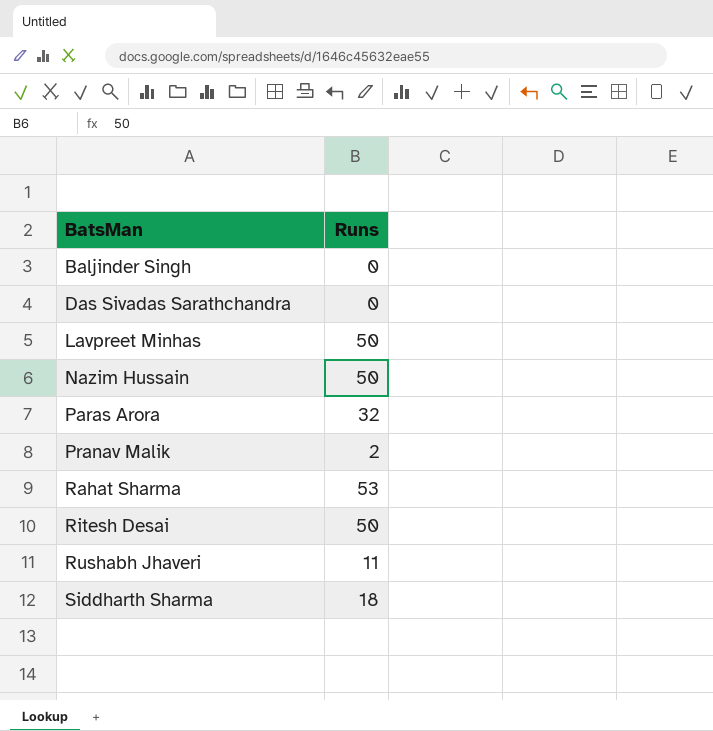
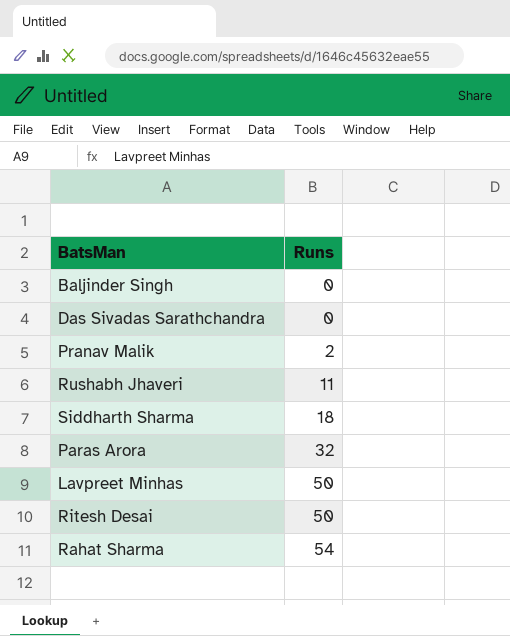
row order: BatsMan ascending -> Runs ascending
row Nazim Hussain: 50 -> none
Rahat Sharma | Runs: 53 -> 54

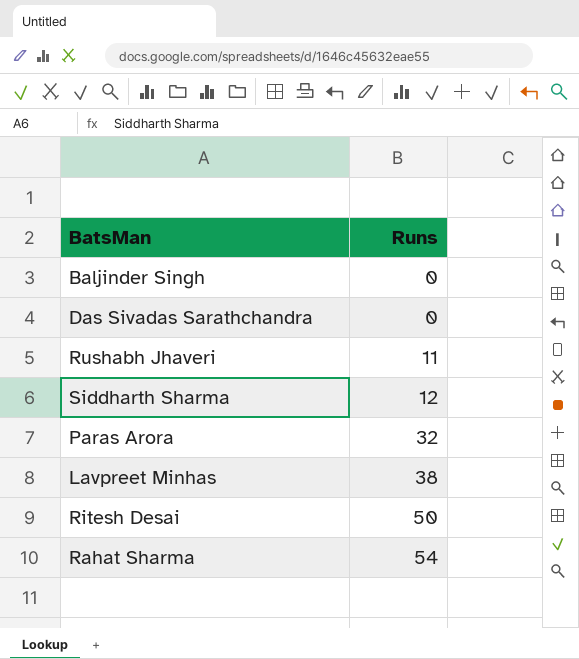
row Pranav Malik: 2 -> none
Siddharth Sharma | Runs: 18 -> 12
Lavpreet Minhas | Runs: 50 -> 38

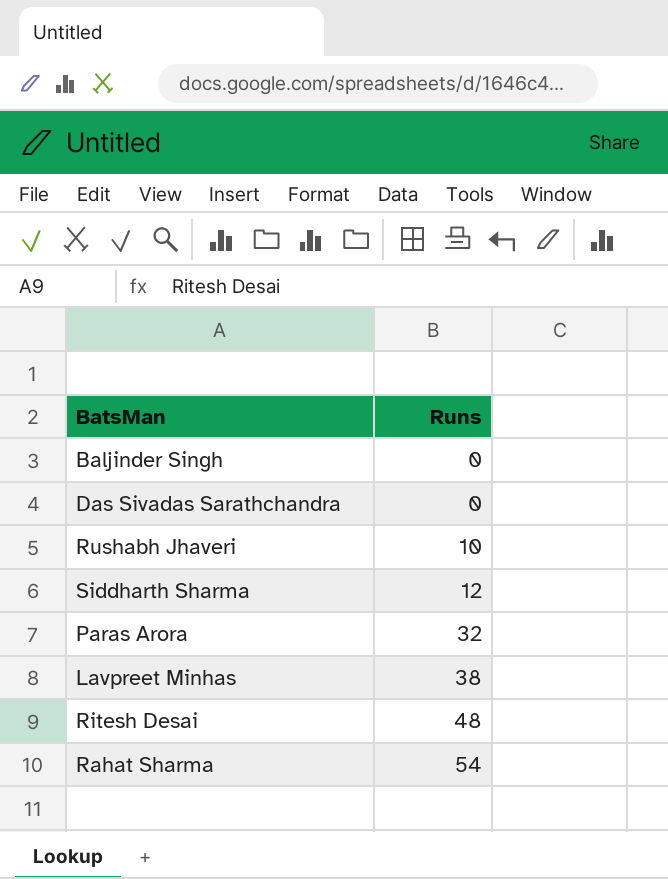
Rushabh Jhaveri | Runs: 11 -> 10
Ritesh Desai | Runs: 50 -> 48

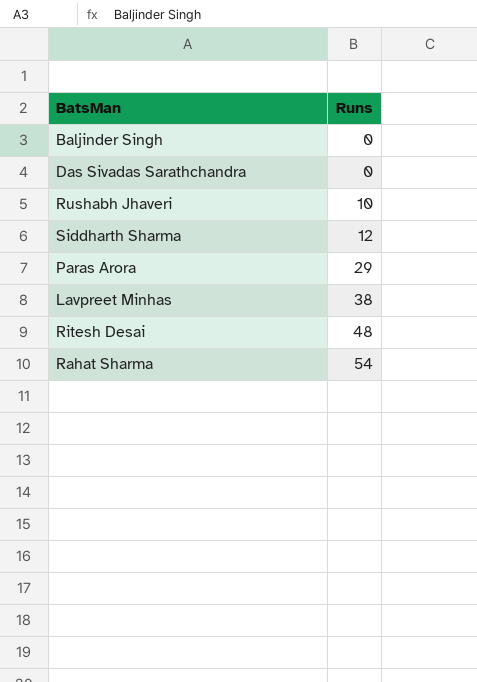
Paras Arora | Runs: 32 -> 29

